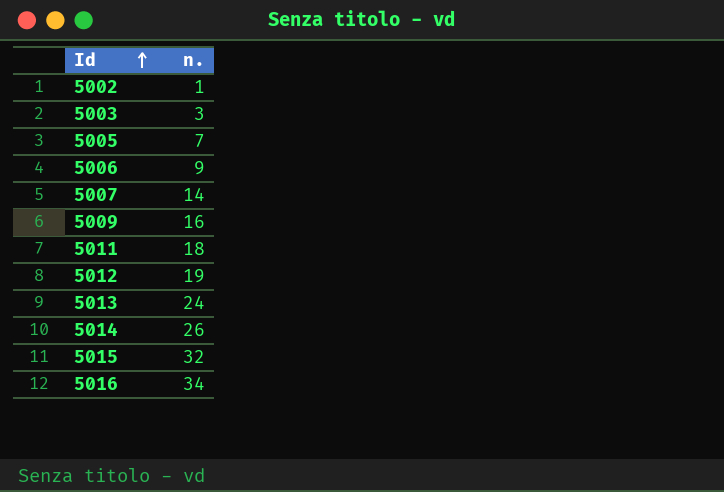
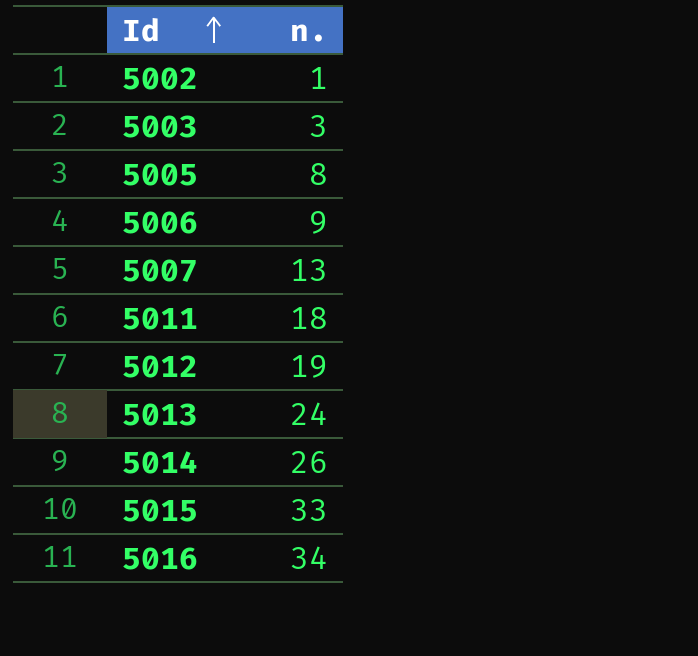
row 5009: 16 -> none
5005 | n.: 7 -> 8
5007 | n.: 14 -> 13
5015 | n.: 32 -> 33

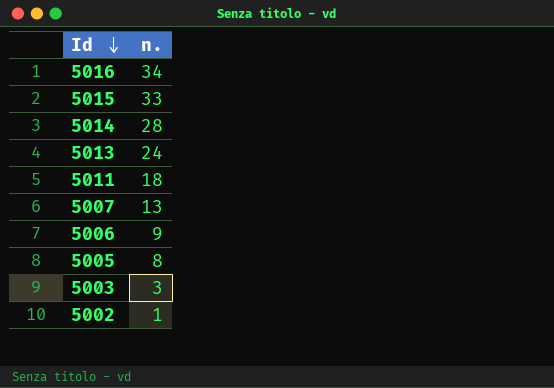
row order: Id ascending -> Id descending
row 5012: 19 -> none
5014 | n.: 26 -> 28

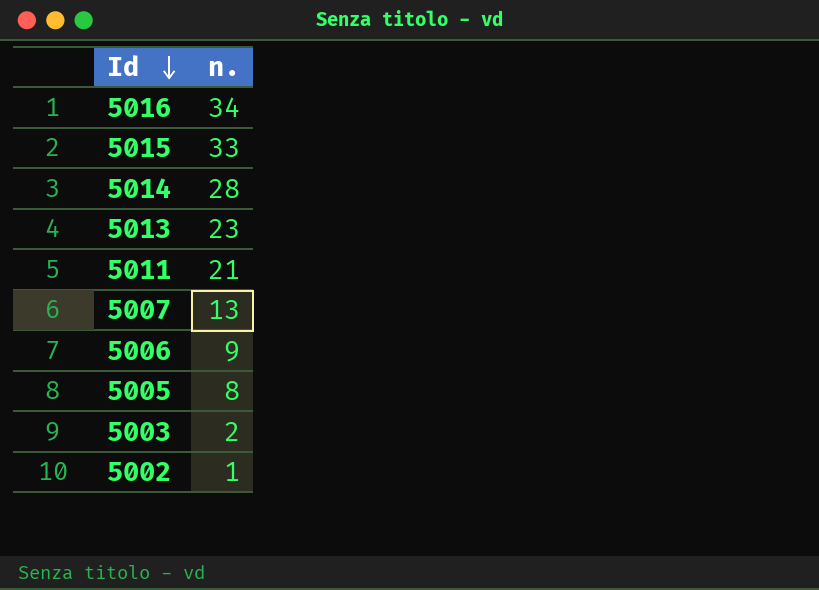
5013 | n.: 24 -> 23
5011 | n.: 18 -> 21
5003 | n.: 3 -> 2

